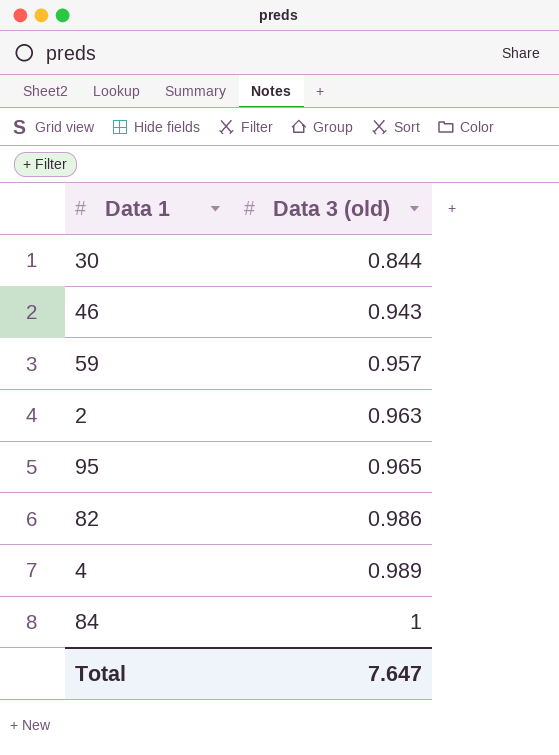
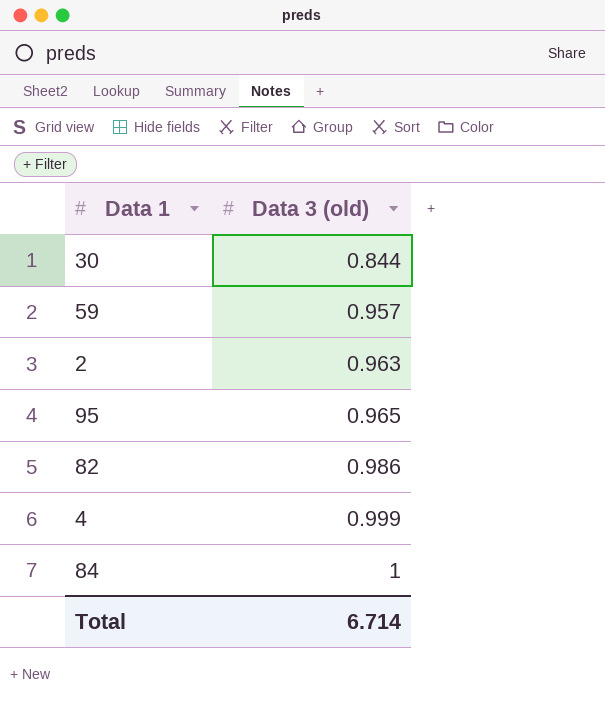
row 46: 0.943 -> none
4 | Data 3 (old): 0.989 -> 0.999
Total | Data 3 (old): 7.647 -> 6.714

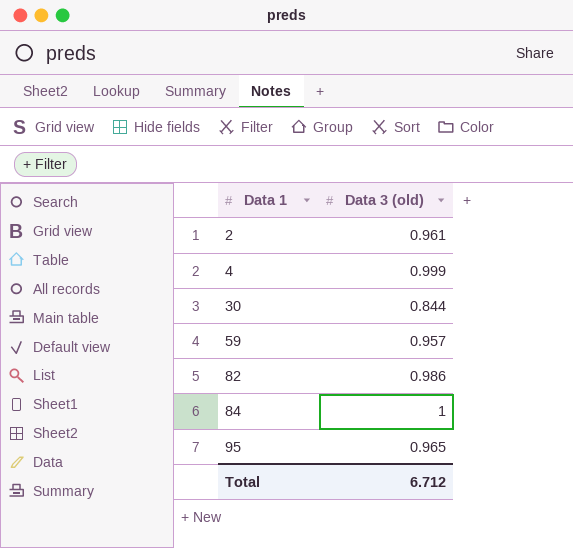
row order: Data 3 (old) ascending -> Data 1 ascending
2 | Data 3 (old): 0.963 -> 0.961
Total | Data 3 (old): 6.714 -> 6.712

